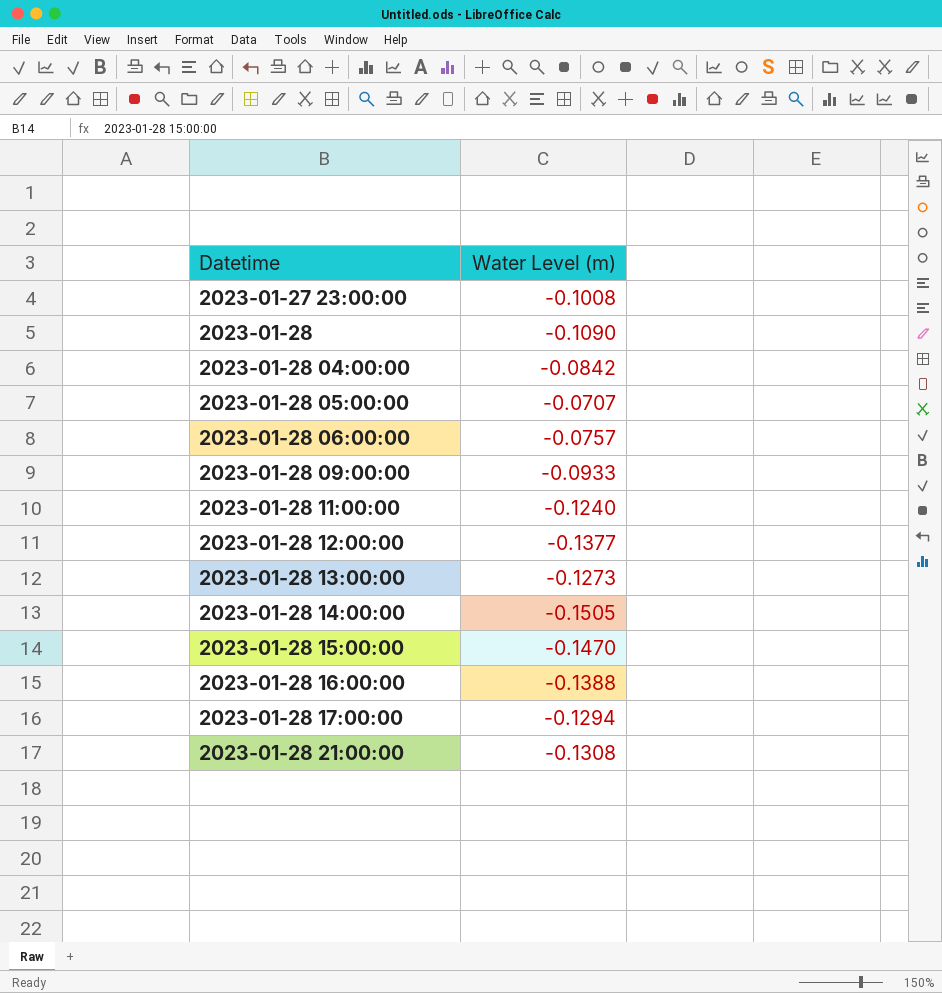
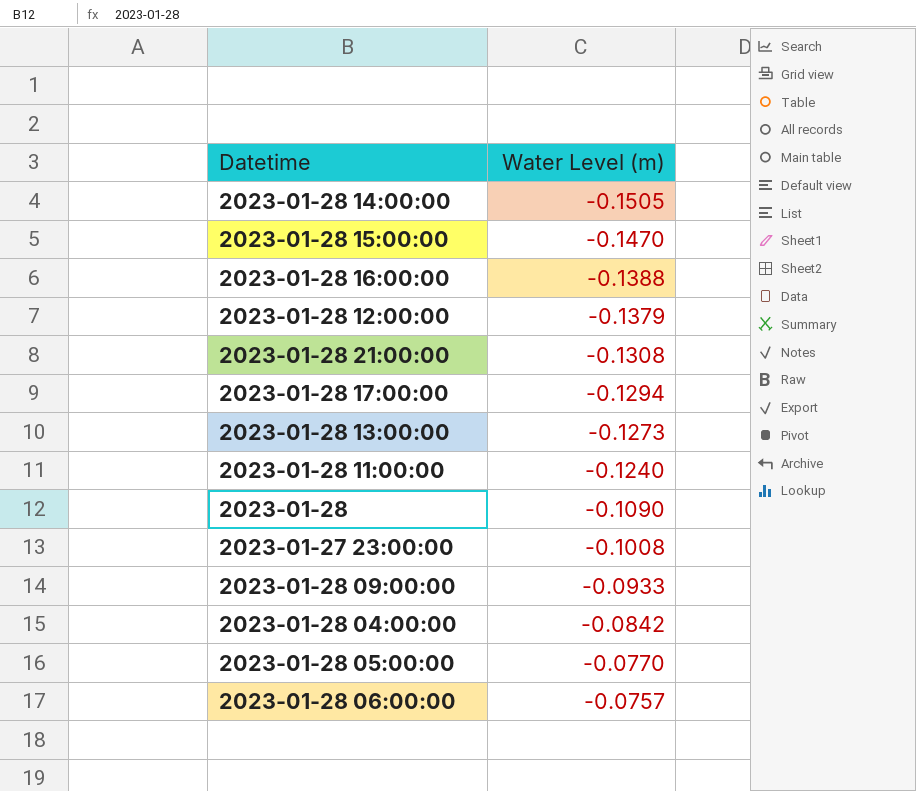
row order: Datetime ascending -> Water Level (m) ascending
2023-01-28 12:00:00 | Water Level (m): -0.1377 -> -0.1379
2023-01-28 05:00:00 | Water Level (m): -0.0707 -> -0.0770

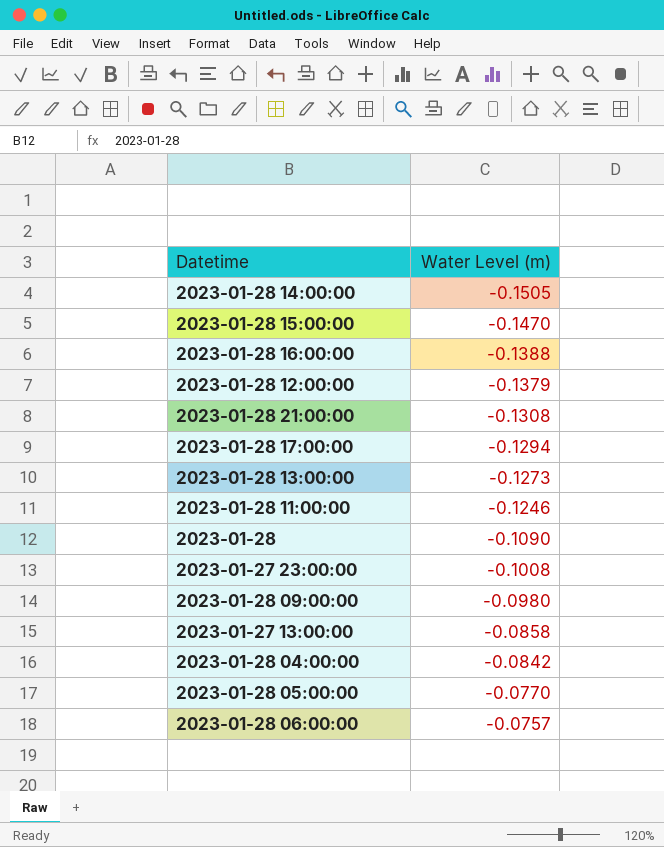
2023-01-28 11:00:00 | Water Level (m): -0.1240 -> -0.1246
2023-01-28 09:00:00 | Water Level (m): -0.0933 -> -0.0980
row 2023-01-27 13:00:00: none -> -0.0858

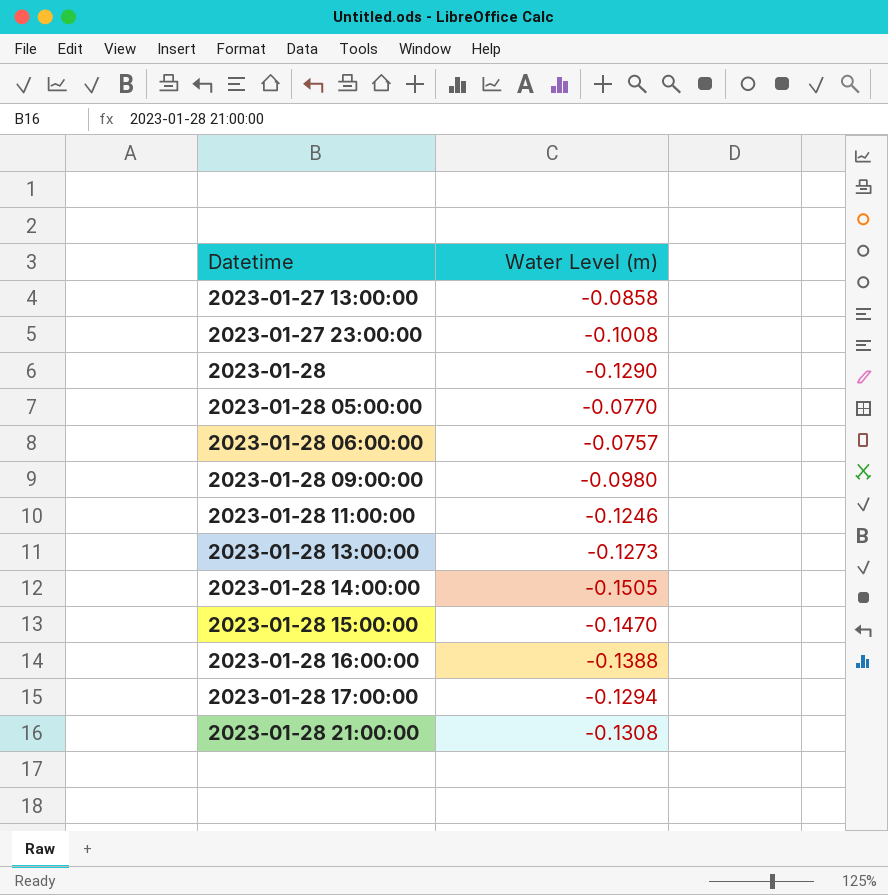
row order: Water Level (m) ascending -> Datetime ascending
row 2023-01-28 12:00:00: -0.1379 -> none
row 2023-01-28 04:00:00: -0.0842 -> none
2023-01-28 | Water Level (m): -0.1090 -> -0.1290

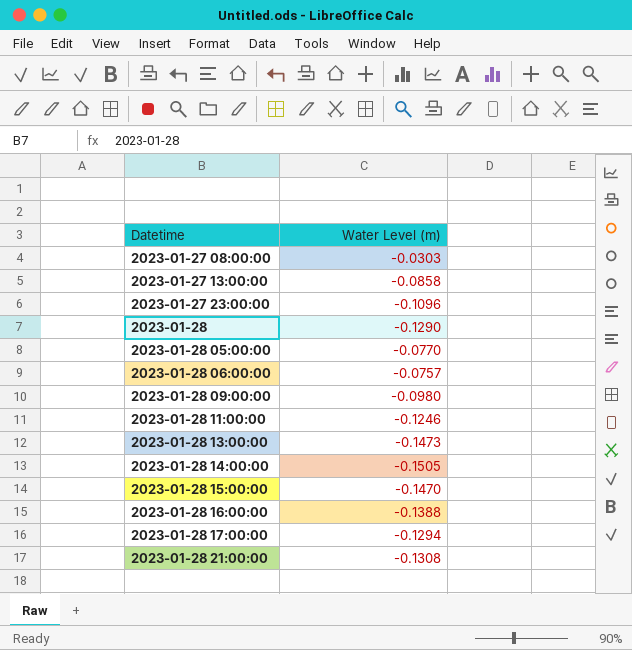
row 2023-01-27 08:00:00: none -> -0.0303
2023-01-27 23:00:00 | Water Level (m): -0.1008 -> -0.1096
2023-01-28 13:00:00 | Water Level (m): -0.1273 -> -0.1473

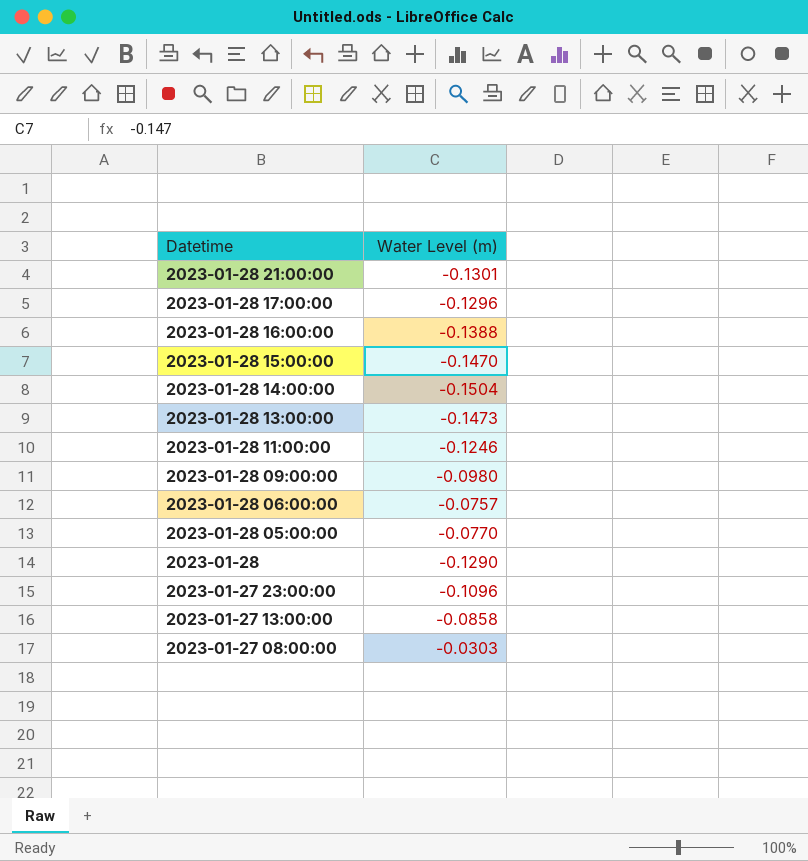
row order: Datetime ascending -> Datetime descending
2023-01-28 21:00:00 | Water Level (m): -0.1308 -> -0.1301
2023-01-28 17:00:00 | Water Level (m): -0.1294 -> -0.1296
2023-01-28 14:00:00 | Water Level (m): -0.1505 -> -0.1504

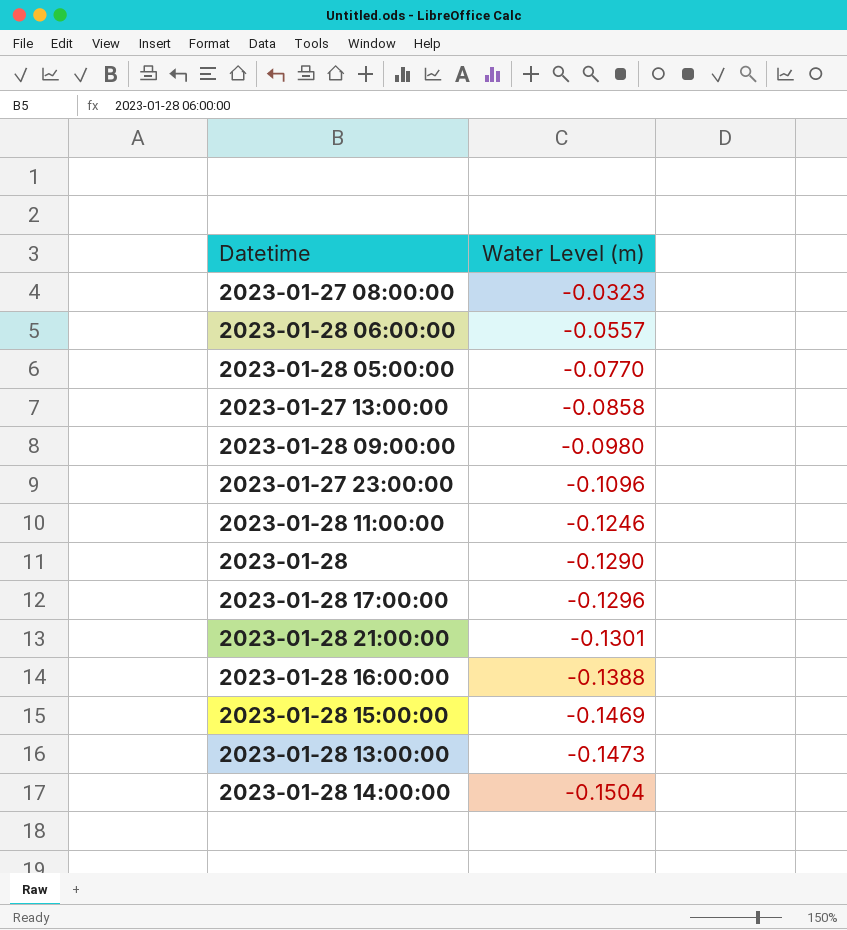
row order: Datetime descending -> Water Level (m) descending
2023-01-27 08:00:00 | Water Level (m): -0.0303 -> -0.0323
2023-01-28 06:00:00 | Water Level (m): -0.0757 -> -0.0557
2023-01-28 15:00:00 | Water Level (m): -0.1470 -> -0.1469

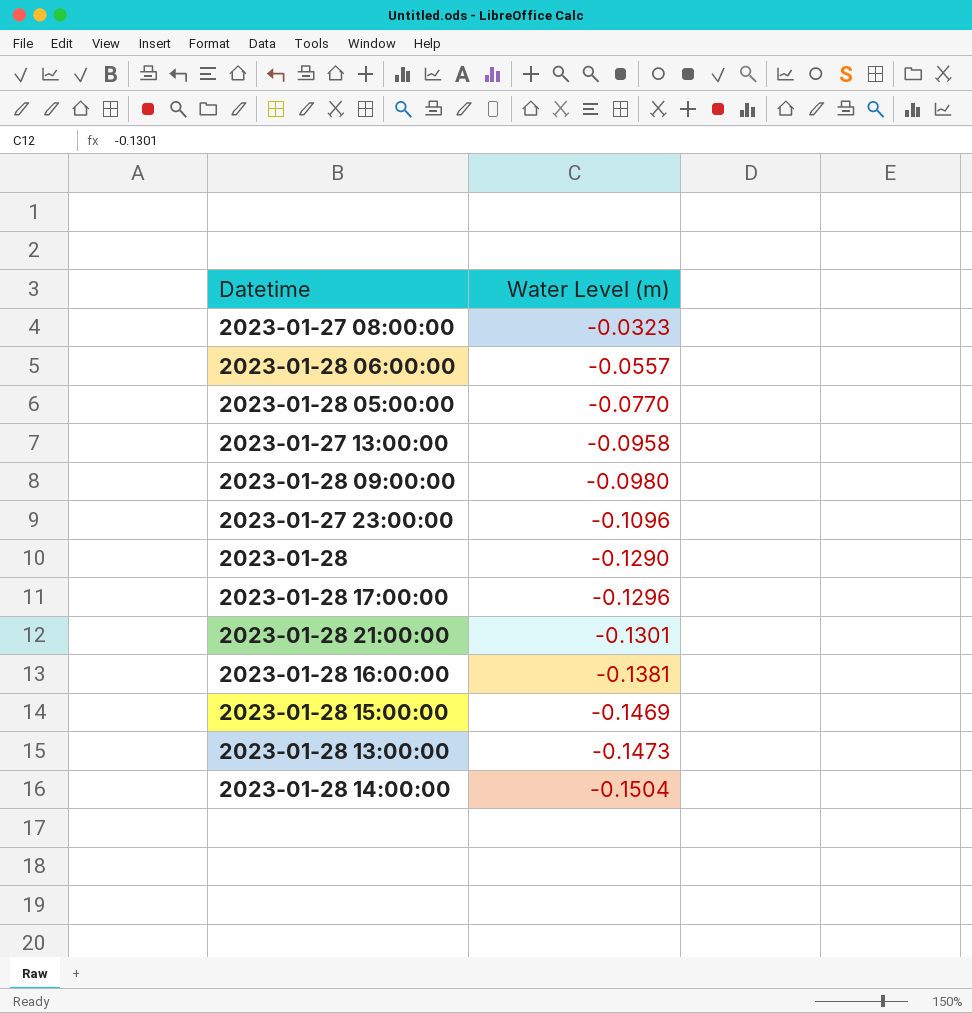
row 2023-01-28 11:00:00: -0.1246 -> none
2023-01-27 13:00:00 | Water Level (m): -0.0858 -> -0.0958
2023-01-28 16:00:00 | Water Level (m): -0.1388 -> -0.1381

